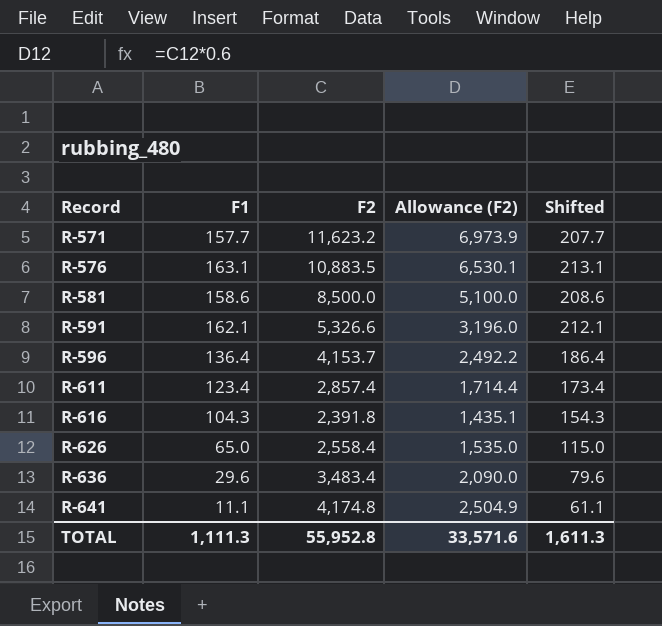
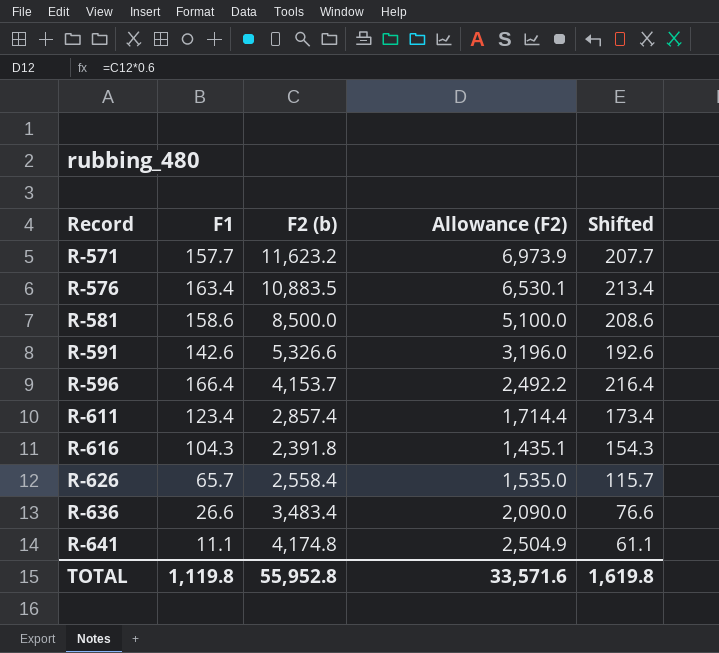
column name: F2 -> F2 (b)
R-576 | F1: 163.1 -> 163.4
R-576 | Shifted: 213.1 -> 213.4
R-591 | F1: 162.1 -> 142.6
R-591 | Shifted: 212.1 -> 192.6
R-596 | F1: 136.4 -> 166.4
R-596 | Shifted: 186.4 -> 216.4
R-626 | F1: 65.0 -> 65.7
R-626 | Shifted: 115.0 -> 115.7
R-636 | F1: 29.6 -> 26.6
R-636 | Shifted: 79.6 -> 76.6
TOTAL | F1: 1,111.3 -> 1,119.8
TOTAL | Shifted: 1,611.3 -> 1,619.8

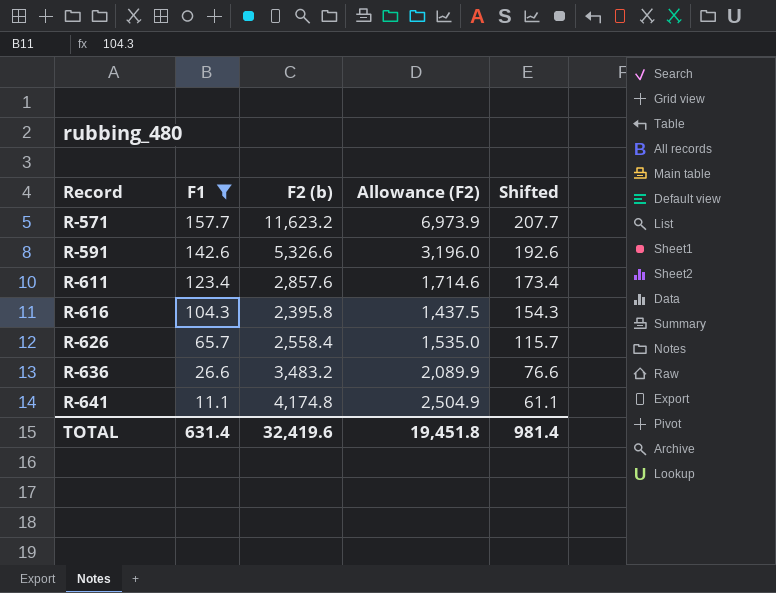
filter: none -> F1 <= 157.7
R-611 | F2 (b): 2,857.4 -> 2,857.6
R-611 | Allowance (F2): 1,714.4 -> 1,714.6
R-616 | F2 (b): 2,391.8 -> 2,395.8
R-616 | Allowance (F2): 1,435.1 -> 1,437.5
R-636 | F2 (b): 3,483.4 -> 3,483.2
R-636 | Allowance (F2): 2,090.0 -> 2,089.9
TOTAL | F1: 1,119.8 -> 631.4
TOTAL | F2 (b): 55,952.8 -> 32,419.6
TOTAL | Allowance (F2): 33,571.6 -> 19,451.8
TOTAL | Shifted: 1,619.8 -> 981.4

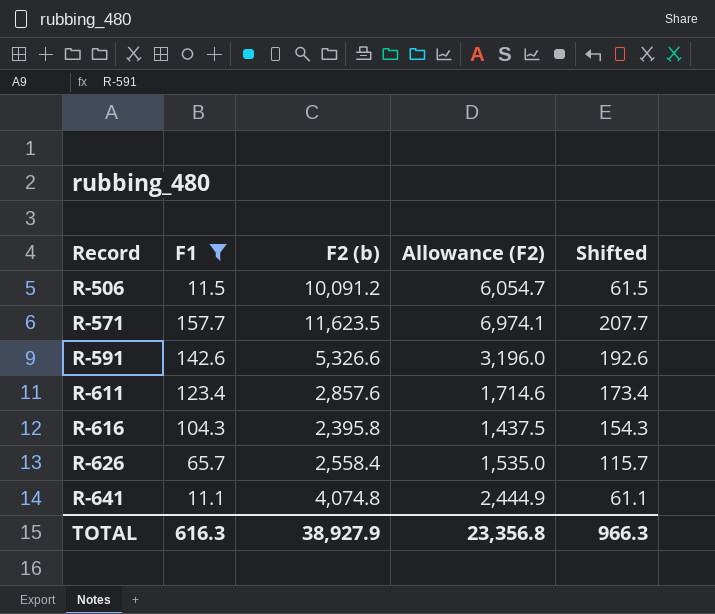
row R-636: 26.6 | 3,483.2 | 2,089.9 | 76.6 -> none
row R-506: none -> 11.5 | 10,091.2 | 6,054.7 | 61.5
R-571 | F2 (b): 11,623.2 -> 11,623.5
R-571 | Allowance (F2): 6,973.9 -> 6,974.1
R-641 | F2 (b): 4,174.8 -> 4,074.8
R-641 | Allowance (F2): 2,504.9 -> 2,444.9
TOTAL | F1: 631.4 -> 616.3
TOTAL | F2 (b): 32,419.6 -> 38,927.9
TOTAL | Allowance (F2): 19,451.8 -> 23,356.8
TOTAL | Shifted: 981.4 -> 966.3

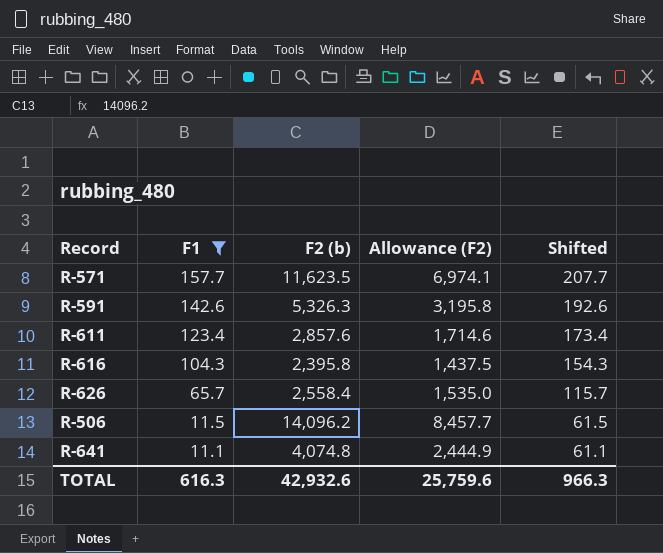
row order: Record ascending -> F1 descending
R-591 | F2 (b): 5,326.6 -> 5,326.3
R-591 | Allowance (F2): 3,196.0 -> 3,195.8
R-506 | F2 (b): 10,091.2 -> 14,096.2
R-506 | Allowance (F2): 6,054.7 -> 8,457.7
TOTAL | F2 (b): 38,927.9 -> 42,932.6
TOTAL | Allowance (F2): 23,356.8 -> 25,759.6

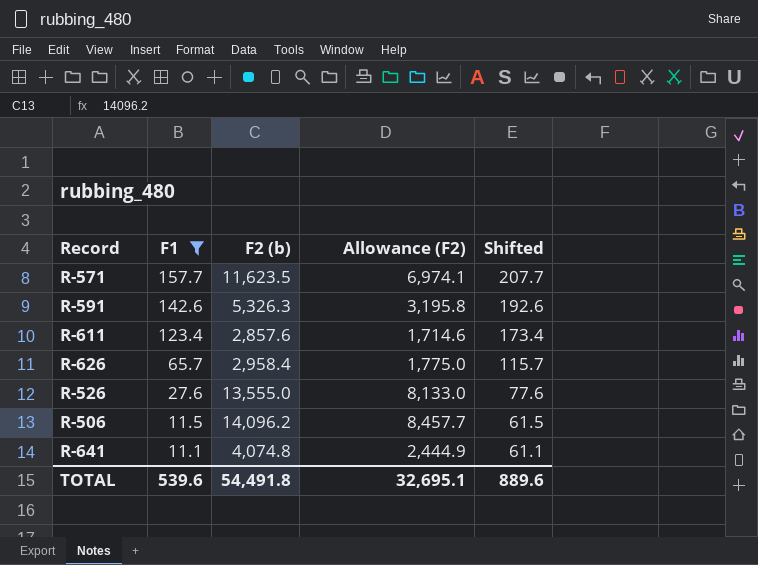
row R-616: 104.3 | 2,395.8 | 1,437.5 | 154.3 -> none
R-626 | F2 (b): 2,558.4 -> 2,958.4
R-626 | Allowance (F2): 1,535.0 -> 1,775.0
row R-526: none -> 27.6 | 13,555.0 | 8,133.0 | 77.6
TOTAL | F1: 616.3 -> 539.6
TOTAL | F2 (b): 42,932.6 -> 54,491.8
TOTAL | Allowance (F2): 25,759.6 -> 32,695.1
TOTAL | Shifted: 966.3 -> 889.6

